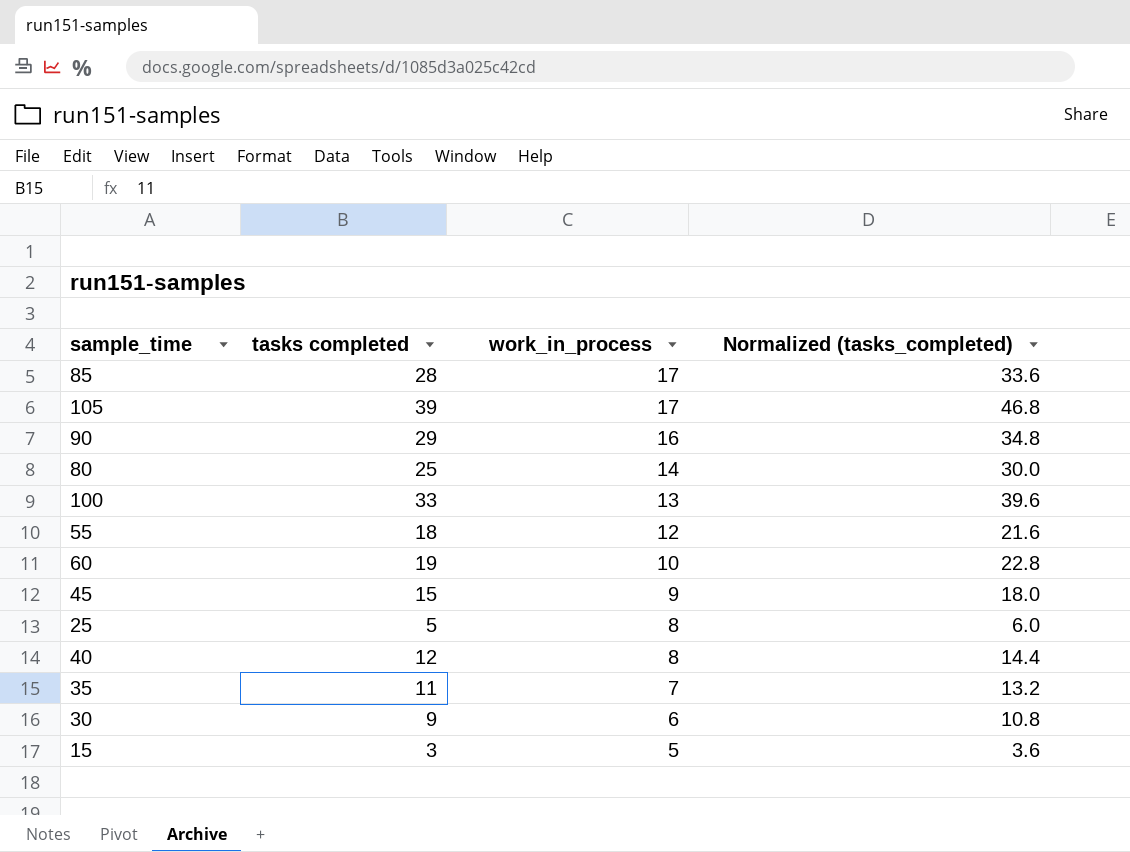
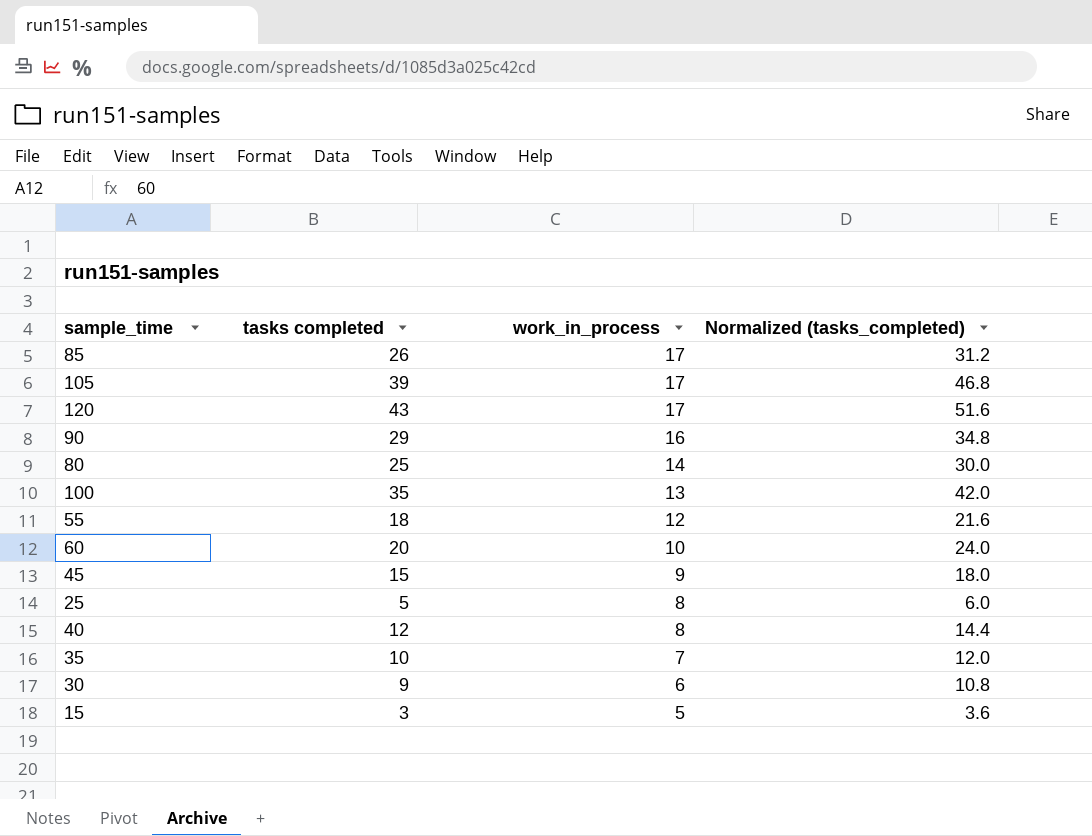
85 | tasks completed: 28 -> 26
85 | Normalized (tasks_completed): 33.6 -> 31.2
row 120: none -> 43 | 17 | 51.6
100 | tasks completed: 33 -> 35
100 | Normalized (tasks_completed): 39.6 -> 42.0
60 | tasks completed: 19 -> 20
60 | Normalized (tasks_completed): 22.8 -> 24.0
35 | tasks completed: 11 -> 10
35 | Normalized (tasks_completed): 13.2 -> 12.0

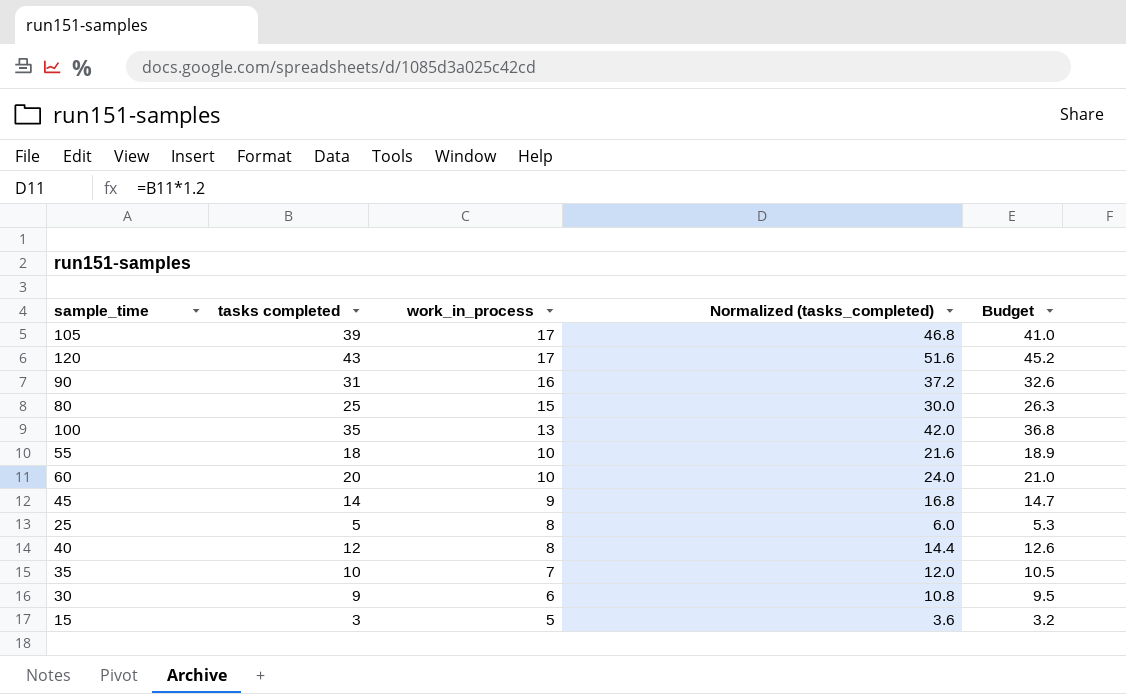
column Budget | formula: none -> [tasks completed] * 1.05
row 85: 26 | 17 | 31.2 -> none
90 | tasks completed: 29 -> 31
90 | Normalized (tasks_completed): 34.8 -> 37.2
80 | work_in_process: 14 -> 15
55 | work_in_process: 12 -> 10
45 | tasks completed: 15 -> 14
45 | Normalized (tasks_completed): 18.0 -> 16.8

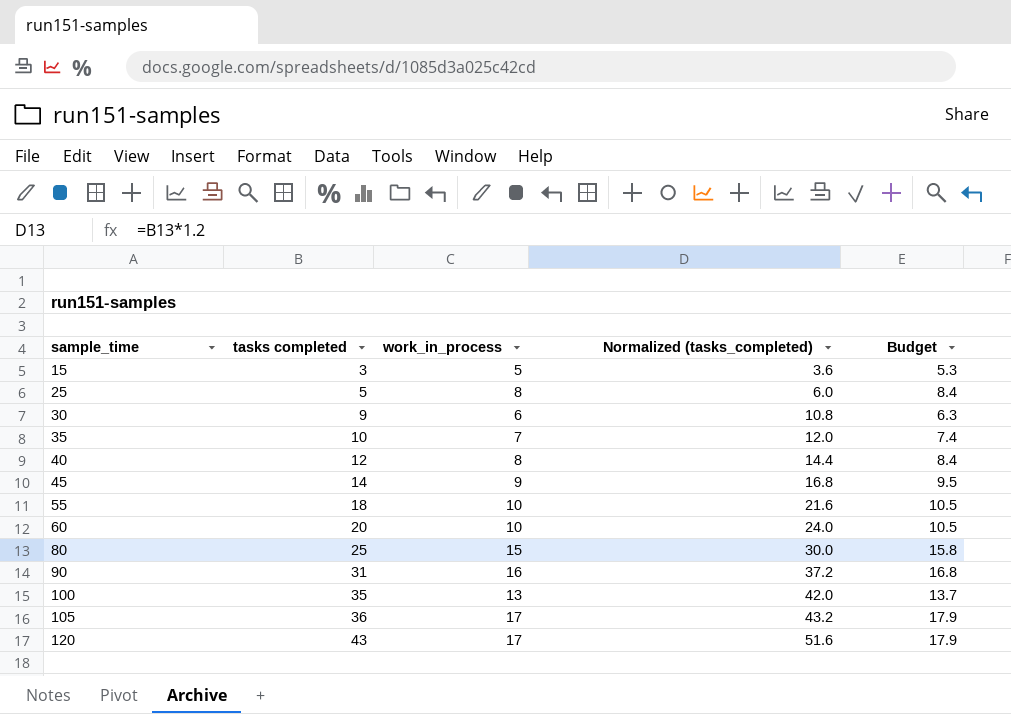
row order: work_in_process descending -> sample_time ascending
column Budget | formula: [tasks completed] * 1.05 -> [work_in_process] * 1.05
105 | tasks completed: 39 -> 36
105 | Normalized (tasks_completed): 46.8 -> 43.2

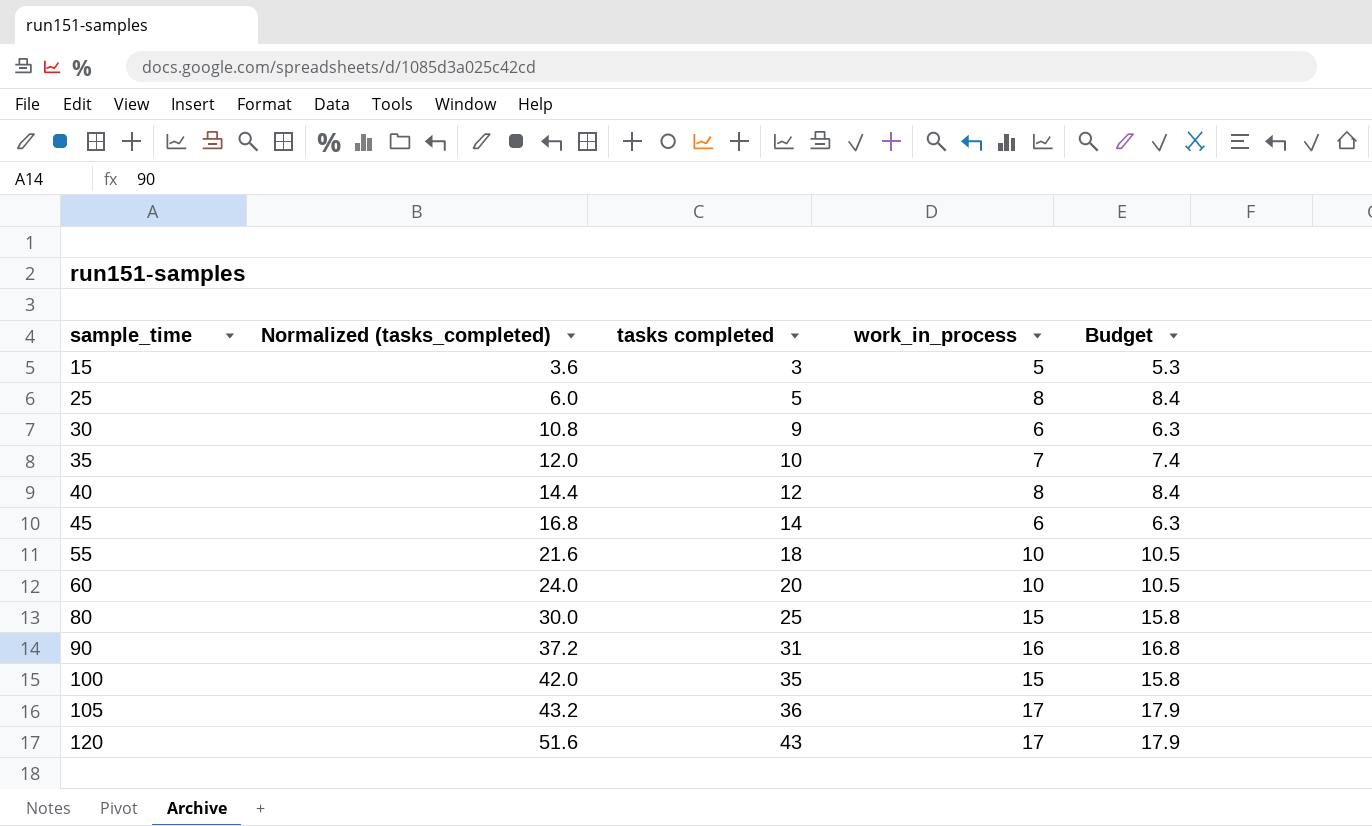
column Normalized (tasks_completed) | position: 4 -> 2
45 | work_in_process: 9 -> 6
45 | Budget: 9.5 -> 6.3
100 | work_in_process: 13 -> 15
100 | Budget: 13.7 -> 15.8

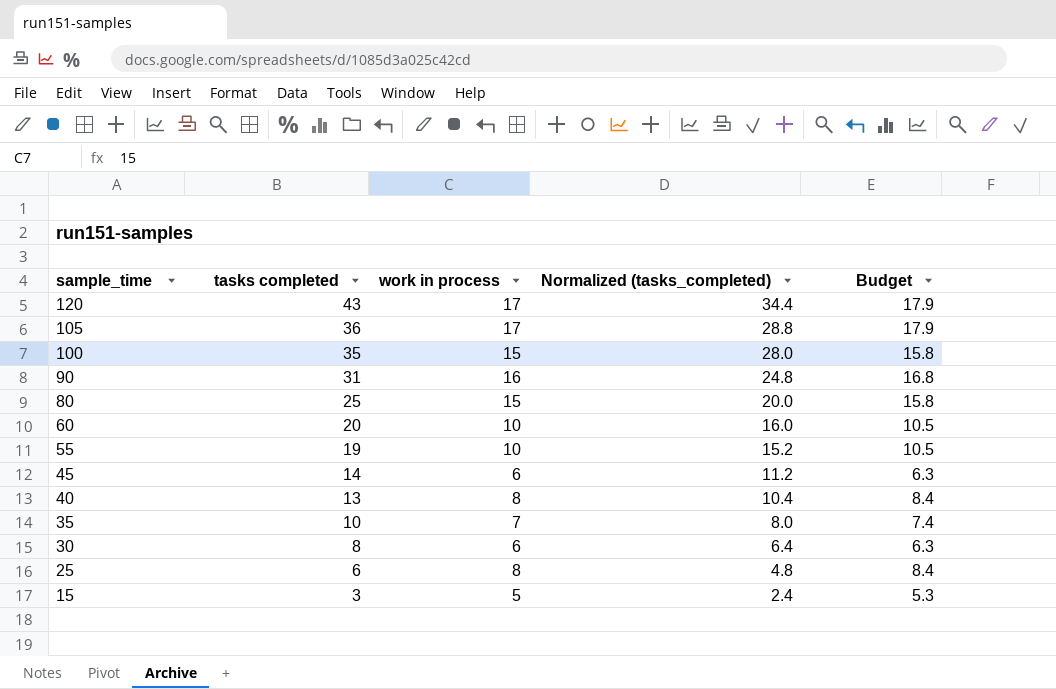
row order: sample_time ascending -> sample_time descending
column name: work_in_process -> work in process
column Normalized (tasks_completed) | formula: [tasks completed] * 1.2 -> [tasks completed] * 0.8
column Normalized (tasks_completed) | position: 2 -> 4
55 | tasks completed: 18 -> 19
40 | tasks completed: 12 -> 13
30 | tasks completed: 9 -> 8
25 | tasks completed: 5 -> 6

